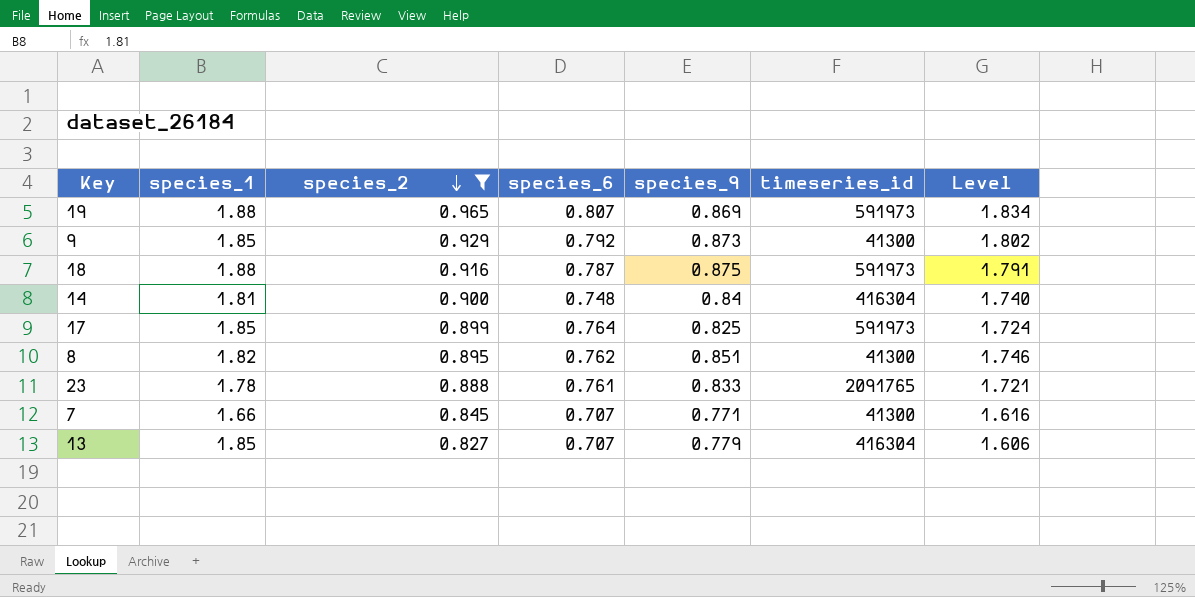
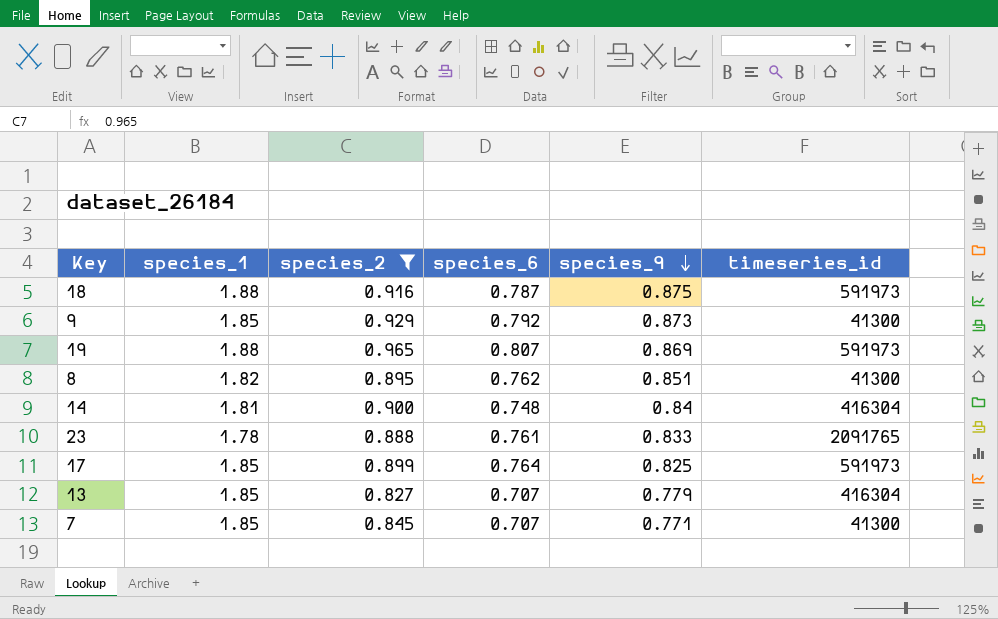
row order: species_2 descending -> species_9 descending
column Level | formula: [species_2] + [species_9] -> none
7 | species_1: 1.66 -> 1.85

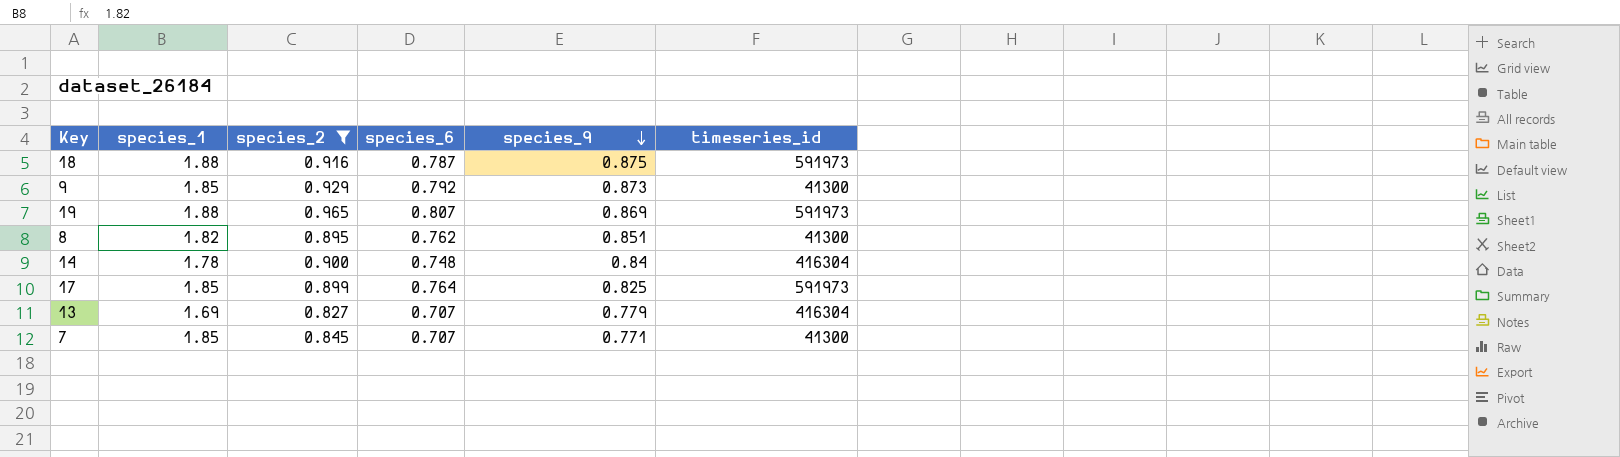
row 23: 1.78 | 0.888 | 0.761 | 0.833 | 2091765 -> none
14 | species_1: 1.81 -> 1.78
13 | species_1: 1.85 -> 1.69

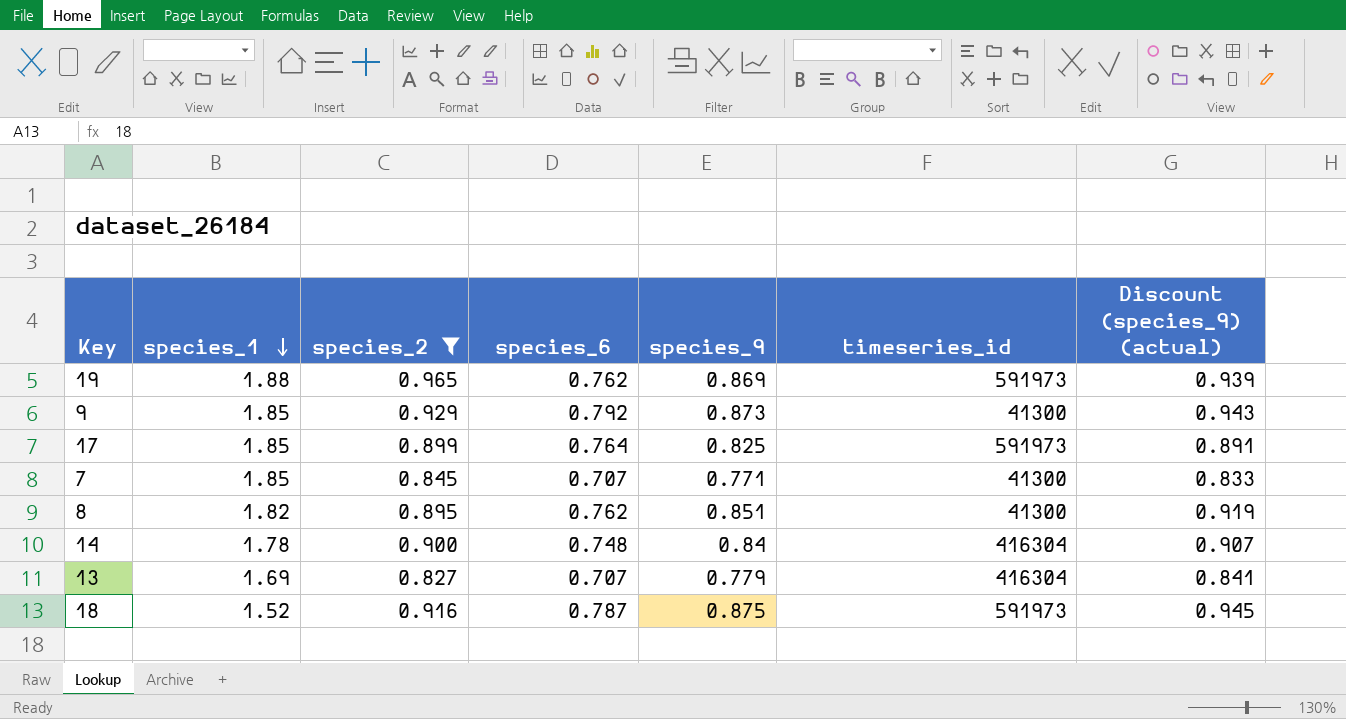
row order: species_9 descending -> species_1 descending
column Discount (species_9) (actual) | formula: none -> [species_9] * 1.08
19 | species_6: 0.807 -> 0.762
18 | species_1: 1.88 -> 1.52

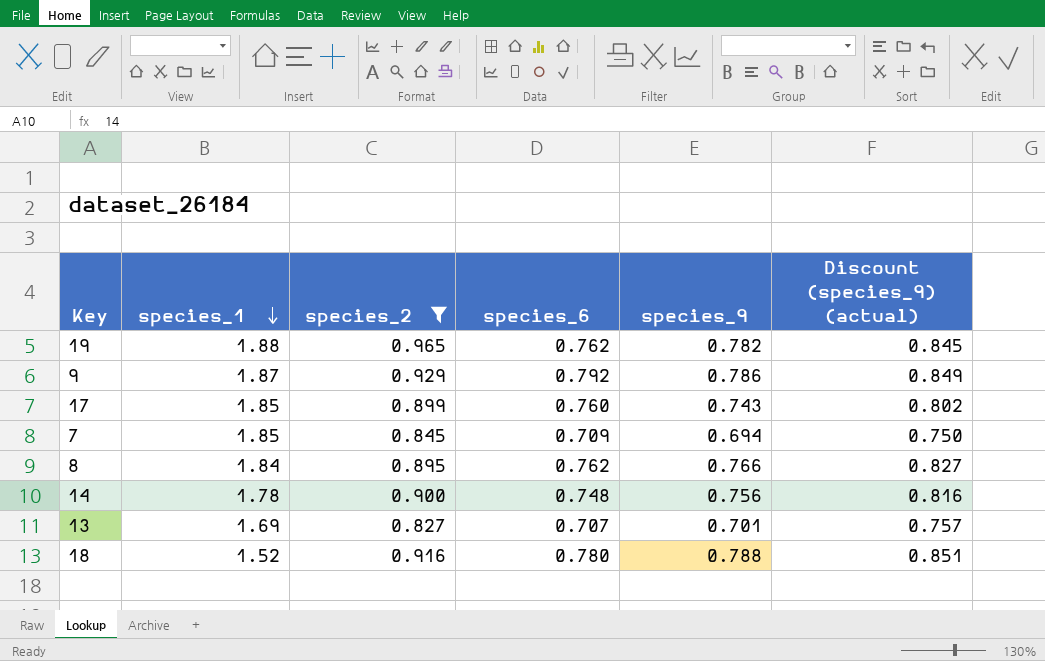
column timeseries_id | position: 6 -> none
19 | species_9: 0.869 -> 0.782
19 | Discount (species_9) (actual): 0.939 -> 0.845
9 | species_1: 1.85 -> 1.87
9 | species_9: 0.873 -> 0.786
9 | Discount (species_9) (actual): 0.943 -> 0.849
17 | species_6: 0.764 -> 0.760
17 | species_9: 0.825 -> 0.743
17 | Discount (species_9) (actual): 0.891 -> 0.802
7 | species_6: 0.707 -> 0.709
7 | species_9: 0.771 -> 0.694
7 | Discount (species_9) (actual): 0.833 -> 0.750
8 | species_1: 1.82 -> 1.84
8 | species_9: 0.851 -> 0.766
8 | Discount (species_9) (actual): 0.919 -> 0.827
14 | species_9: 0.84 -> 0.756
14 | Discount (species_9) (actual): 0.907 -> 0.816
13 | species_9: 0.779 -> 0.701
13 | Discount (species_9) (actual): 0.841 -> 0.757
18 | species_6: 0.787 -> 0.780
18 | species_9: 0.875 -> 0.788
18 | Discount (species_9) (actual): 0.945 -> 0.851

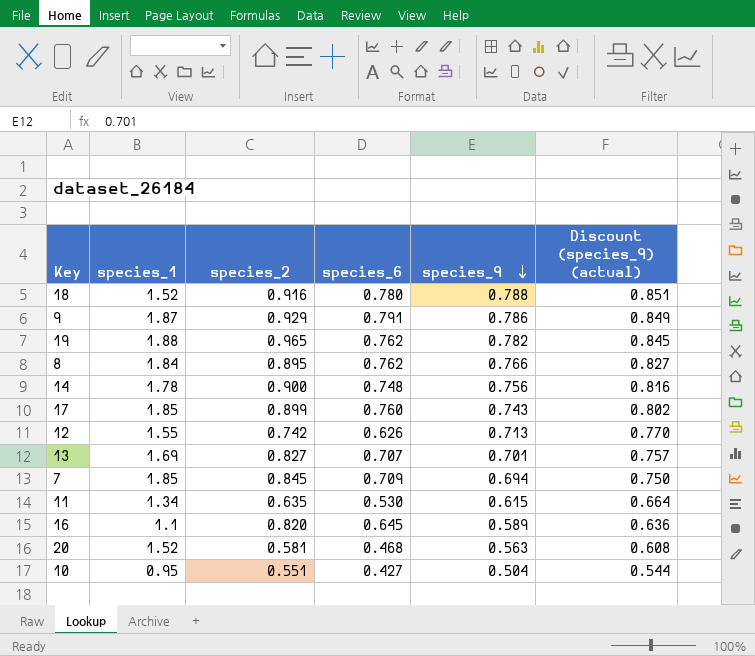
filter: species_2 >= 0.827 -> none
row order: species_1 descending -> species_9 descending
9 | species_6: 0.792 -> 0.791

